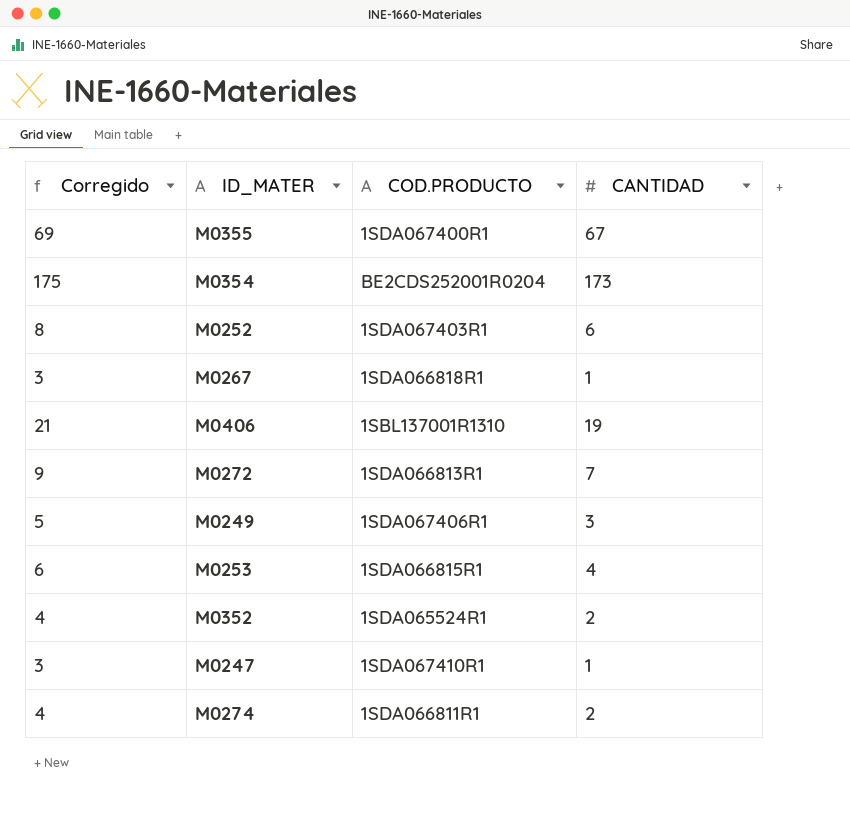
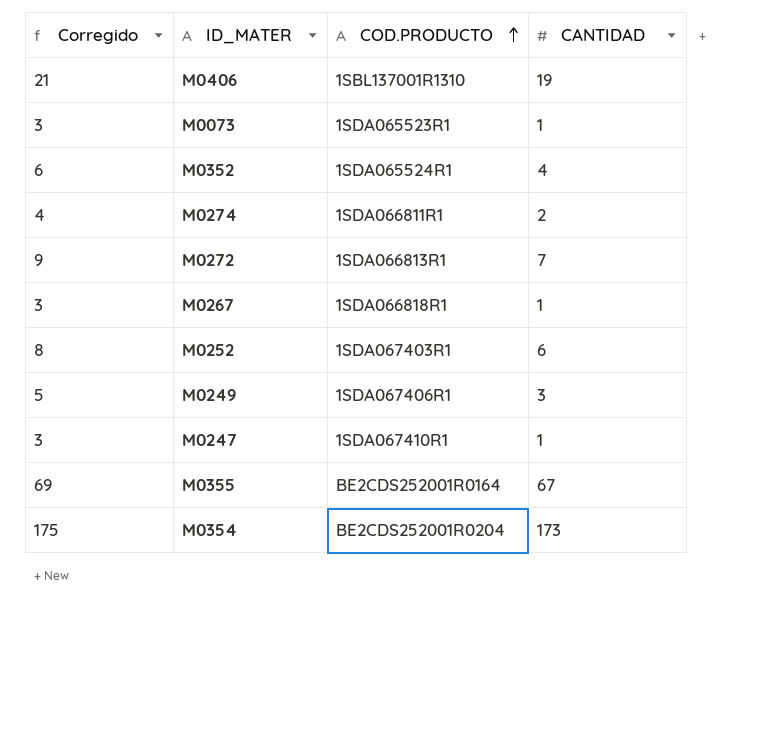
row order: none -> COD.PRODUCTO ascending
row M0253: 6 | 1SDA066815R1 | 4 -> none
row M0073: none -> 3 | 1SDA065523R1 | 1
M0352 | Corregido: 4 -> 6
M0352 | CANTIDAD: 2 -> 4
M0355 | COD.PRODUCTO: 1SDA067400R1 -> BE2CDS252001R0164

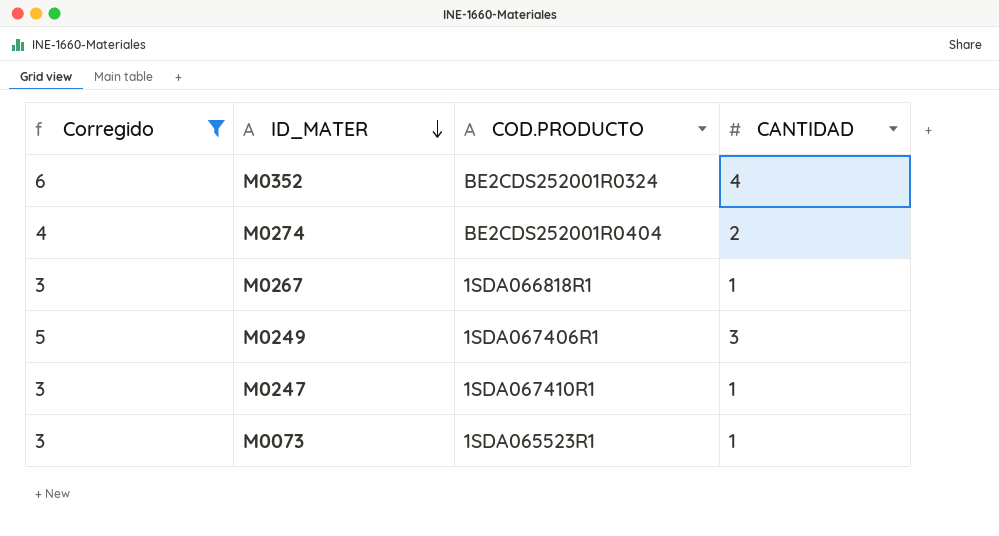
filter: none -> Corregido <= 6
row order: COD.PRODUCTO ascending -> ID_MATER descending
M0352 | COD.PRODUCTO: 1SDA065524R1 -> BE2CDS252001R0324
M0274 | COD.PRODUCTO: 1SDA066811R1 -> BE2CDS252001R0404

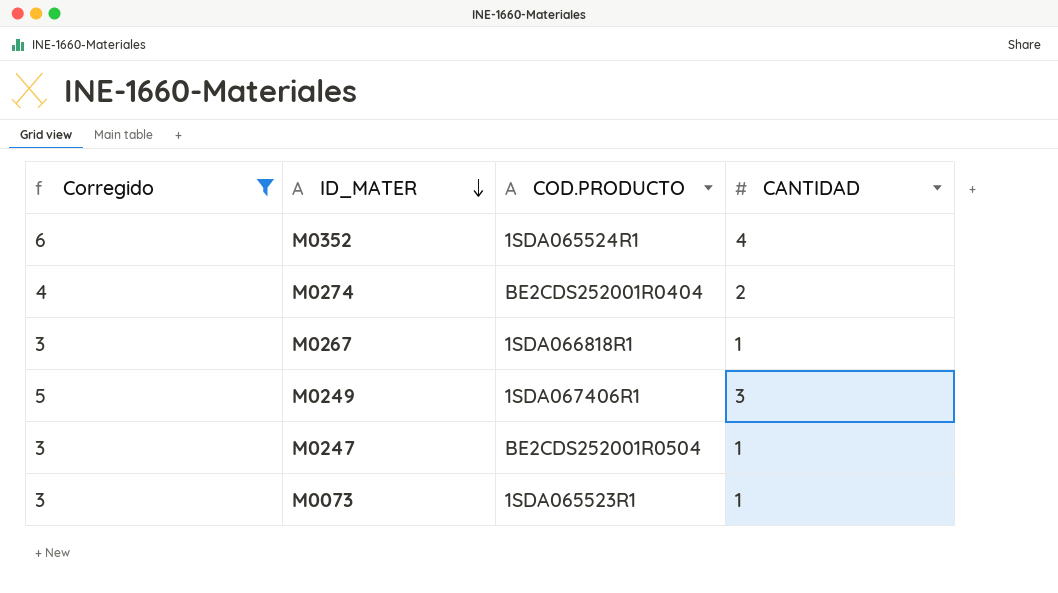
M0352 | COD.PRODUCTO: BE2CDS252001R0324 -> 1SDA065524R1
M0247 | COD.PRODUCTO: 1SDA067410R1 -> BE2CDS252001R0504

